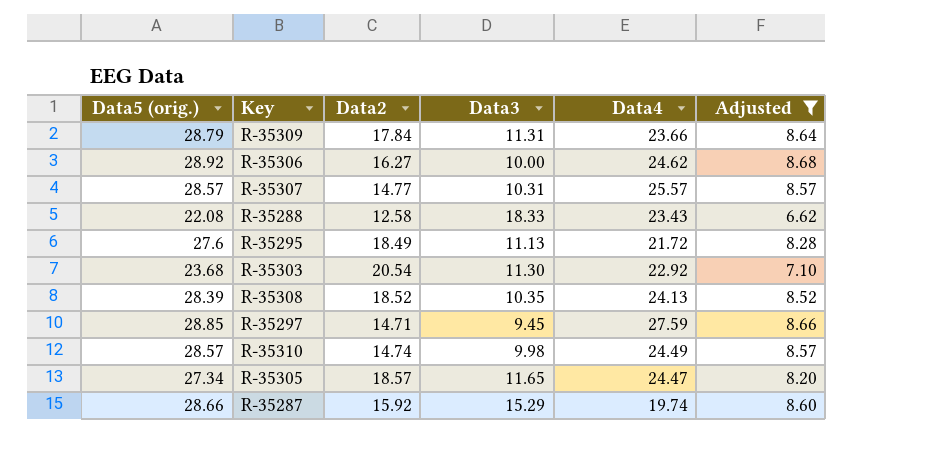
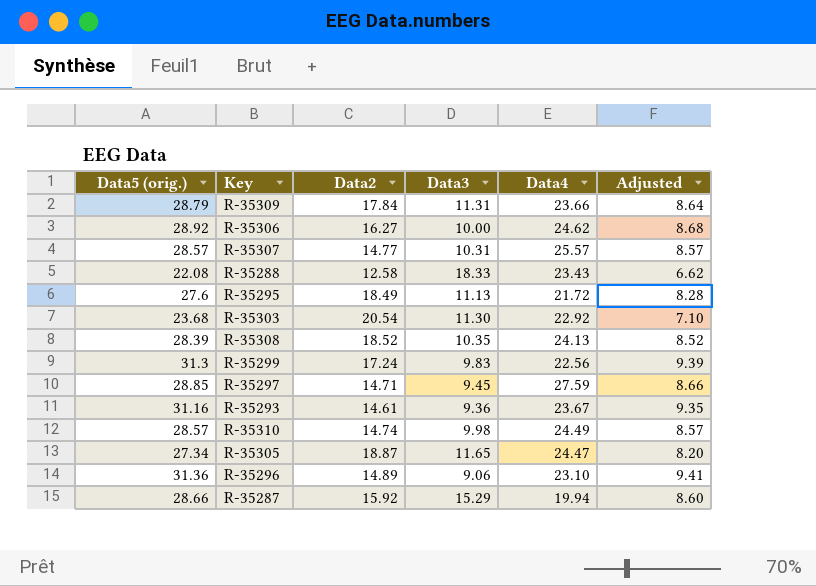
filter: Adjusted <= 8.68 -> none
R-35305 | Data2: 18.57 -> 18.87
R-35287 | Data4: 19.74 -> 19.94

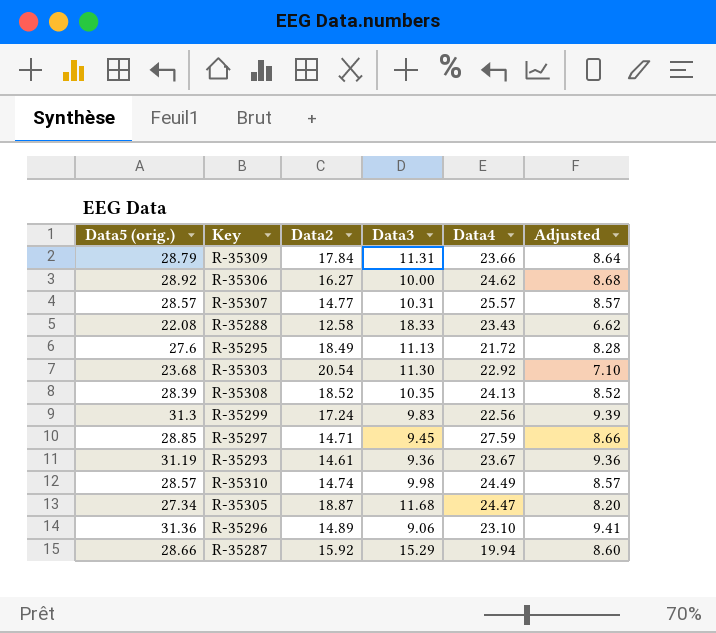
R-35293 | Data5 (orig.): 31.16 -> 31.19
R-35293 | Adjusted: 9.35 -> 9.36
R-35305 | Data3: 11.65 -> 11.68

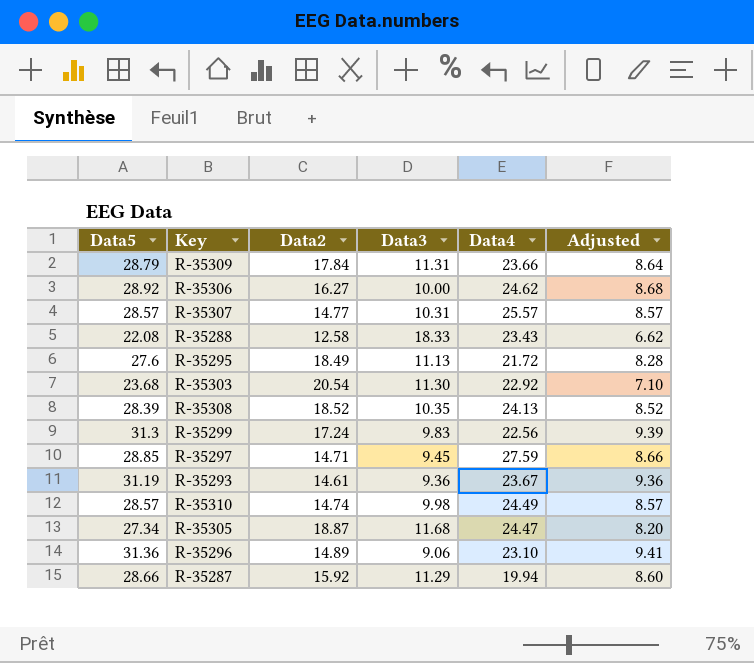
column name: Data5 (orig.) -> Data5
R-35287 | Data3: 15.29 -> 11.29

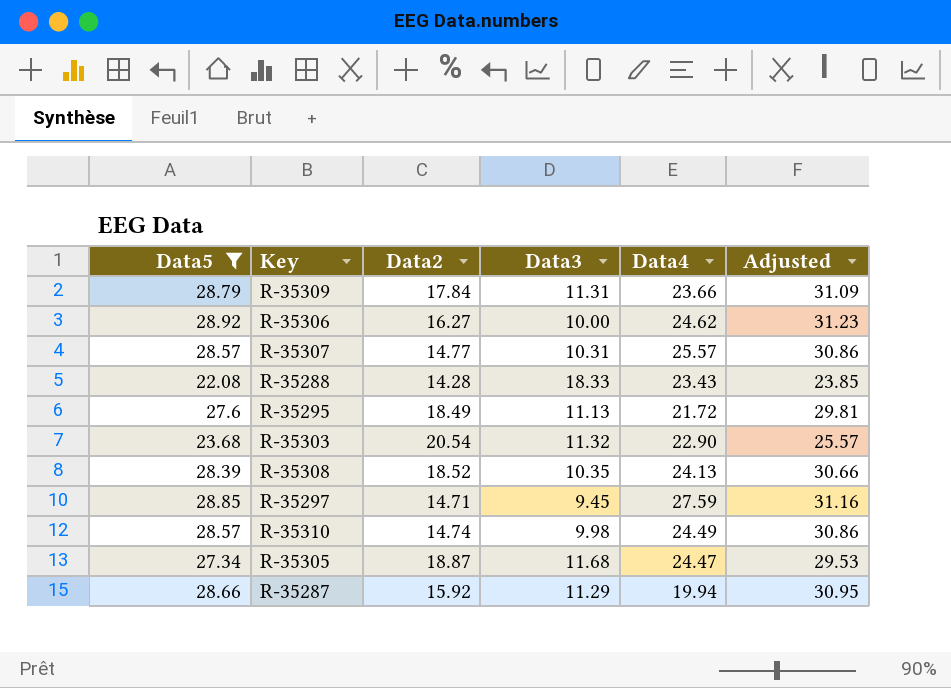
filter: none -> Data5 <= 28.92
column Adjusted | formula: [Data5] * 0.3 -> [Data5] * 1.08
R-35288 | Data2: 12.58 -> 14.28
R-35303 | Data3: 11.30 -> 11.32
R-35303 | Data4: 22.92 -> 22.90

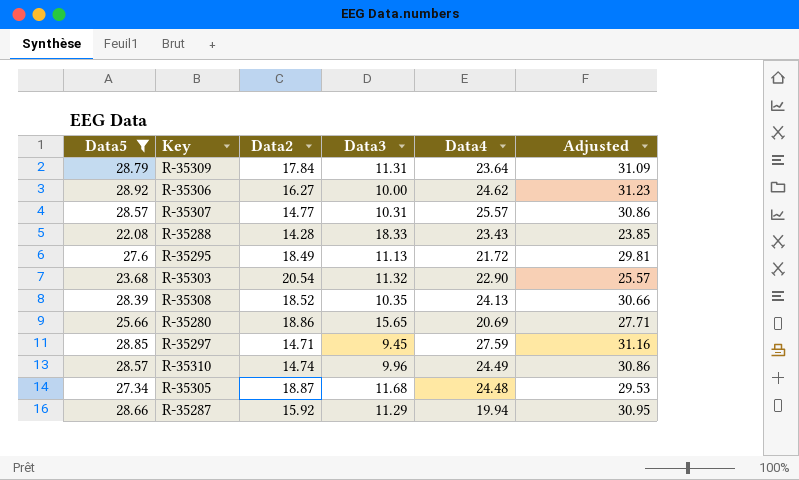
R-35309 | Data4: 23.66 -> 23.64
row R-35280: none -> 25.66 | 18.86 | 15.65 | 20.69 | 27.71
R-35310 | Data3: 9.98 -> 9.96
R-35305 | Data4: 24.47 -> 24.48

